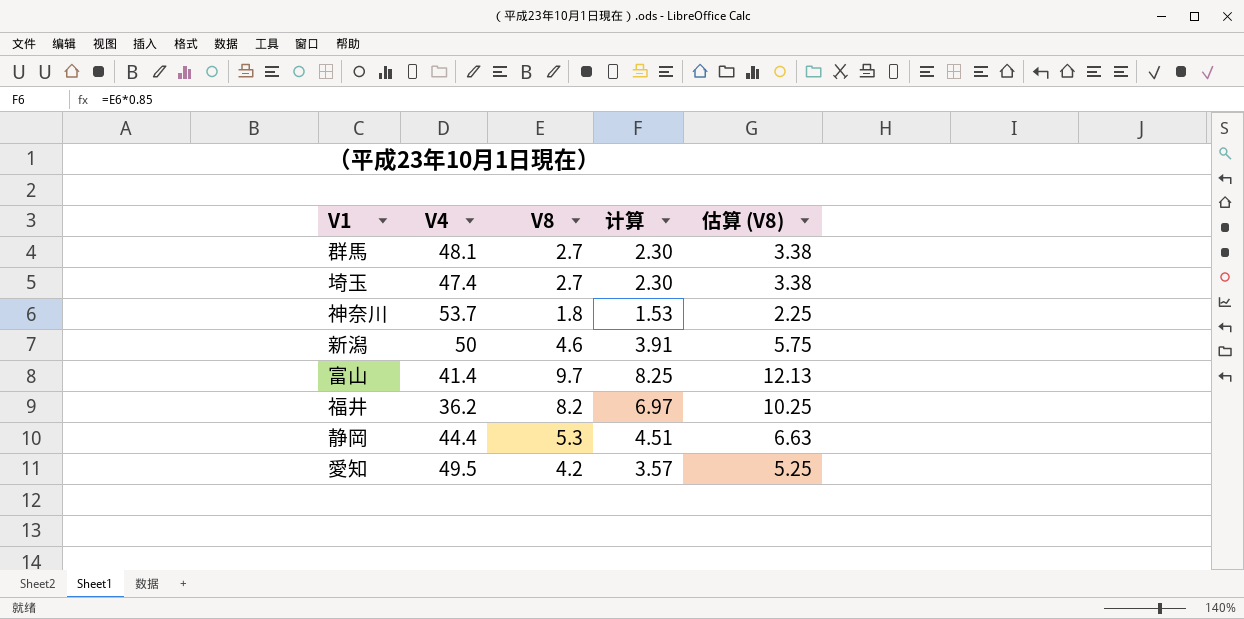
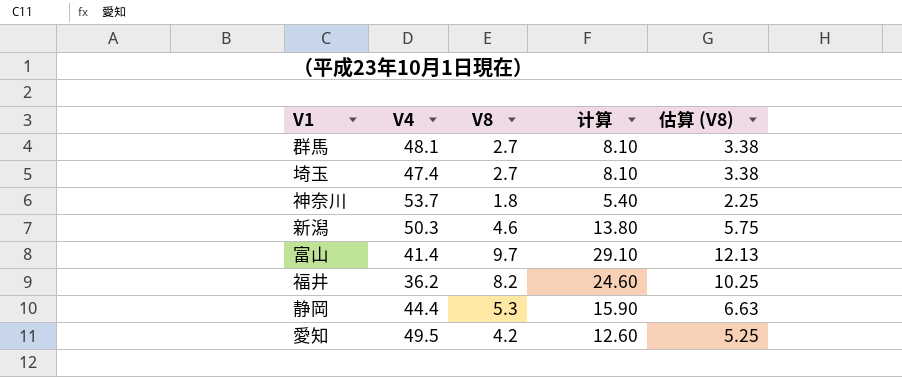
column 计算 | formula: [V8] * 0.85 -> [V8] * 3
新潟 | V4: 50 -> 50.3

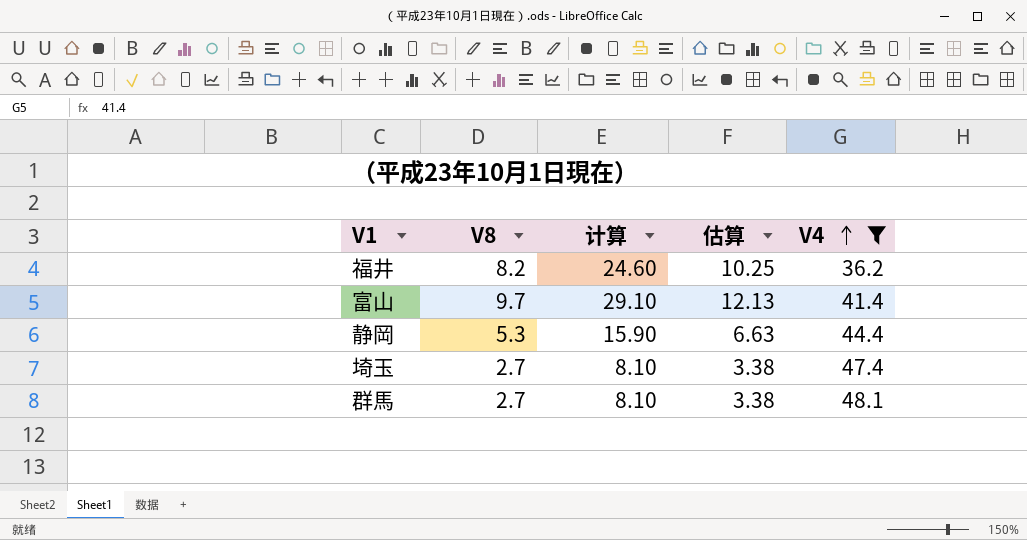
filter: none -> V4 <= 48.1
row order: none -> V4 ascending
column name: 估算 (V8) -> 估算
column V4 | position: 2 -> 5

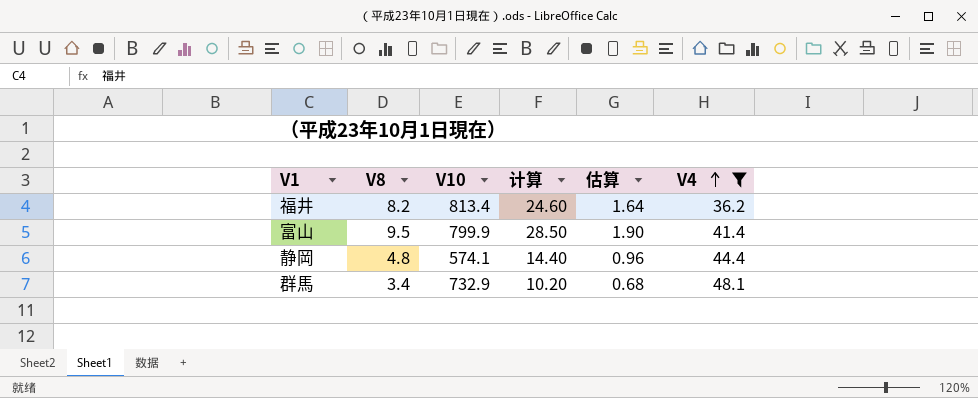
column V10 | position: none -> 3
column 估算 | formula: [V8] * 1.25 -> [V8] * 0.2
row 埼玉: 2.7 | 8.10 | 3.38 | 47.4 -> none
富山 | V8: 9.7 -> 9.5
富山 | 计算: 29.10 -> 28.50
静岡 | V8: 5.3 -> 4.8
静岡 | 计算: 15.90 -> 14.40
群馬 | V8: 2.7 -> 3.4
群馬 | 计算: 8.10 -> 10.20

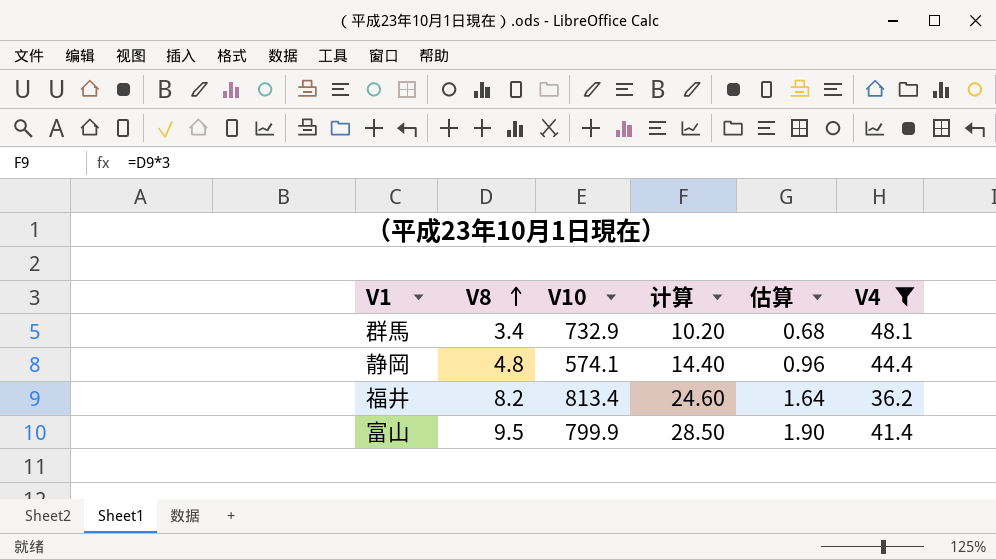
row order: V4 ascending -> V8 ascending

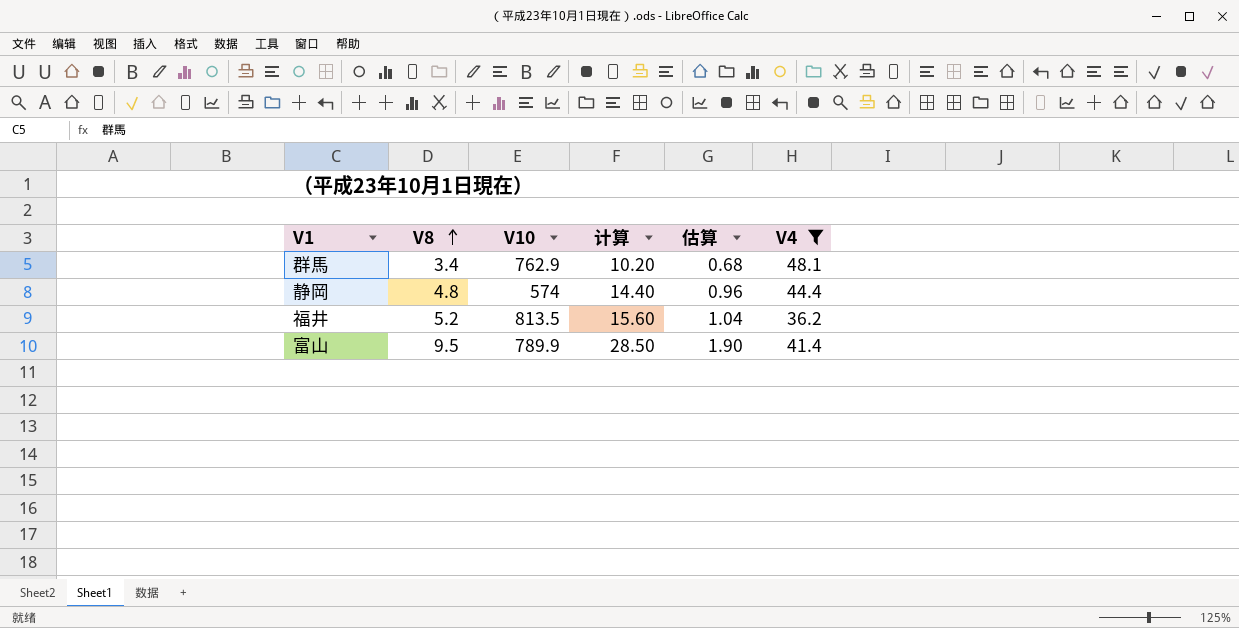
群馬 | V10: 732.9 -> 762.9
静岡 | V10: 574.1 -> 574
福井 | V8: 8.2 -> 5.2
福井 | V10: 813.4 -> 813.5
福井 | 计算: 24.60 -> 15.60
福井 | 估算: 1.64 -> 1.04
富山 | V10: 799.9 -> 789.9

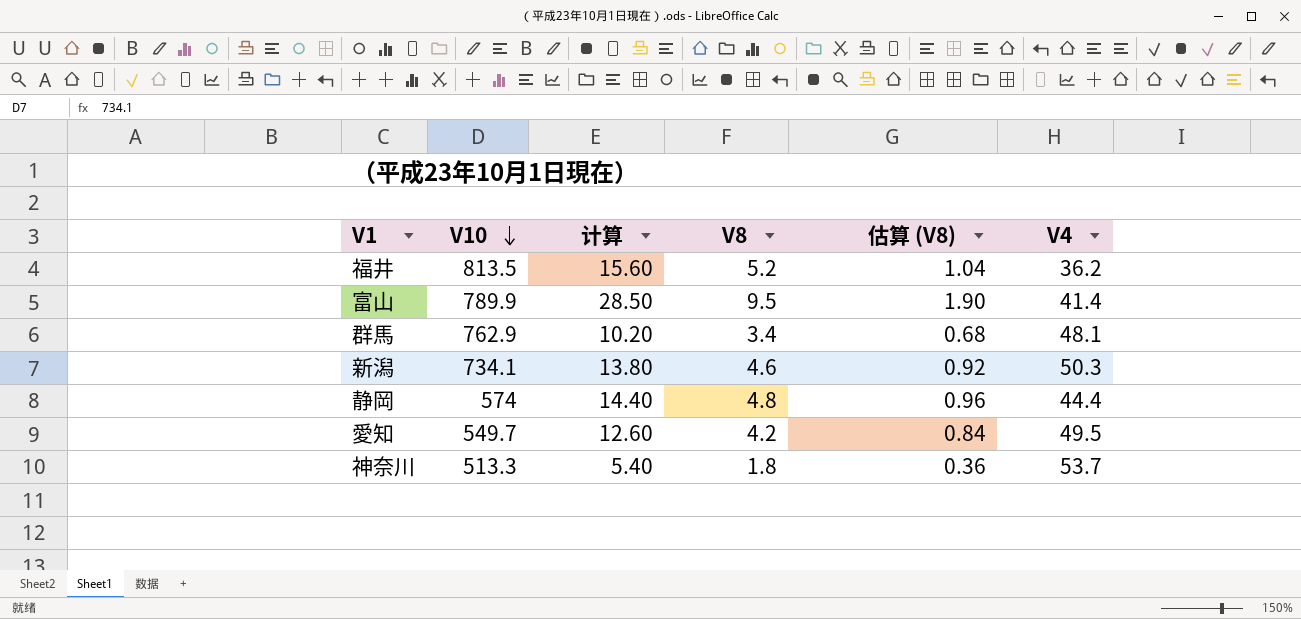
filter: V4 <= 48.1 -> none
row order: V8 ascending -> V10 descending
column V8 | position: 2 -> 4
column name: 估算 -> 估算 (V8)

